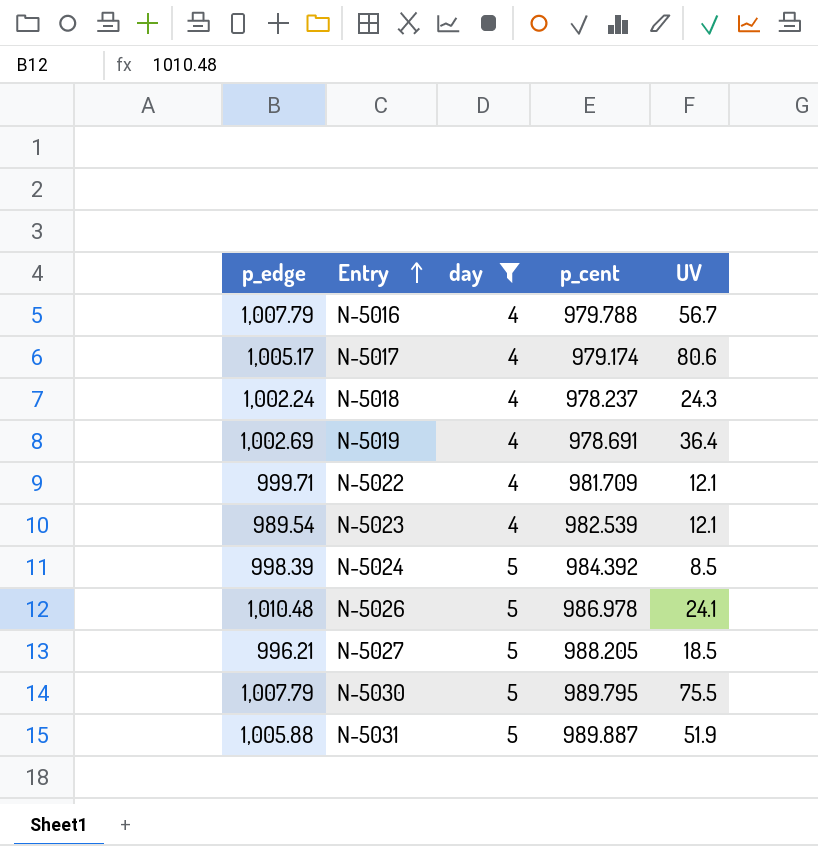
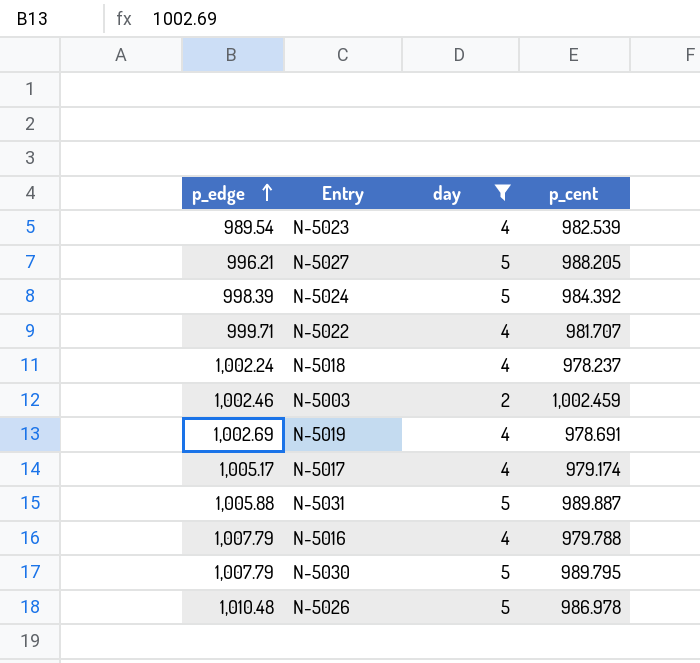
row order: Entry ascending -> p_edge ascending
column UV | position: 5 -> none
N-5022 | p_cent: 981.709 -> 981.707
row N-5003: none -> 1,002.46 | 2 | 1,002.459

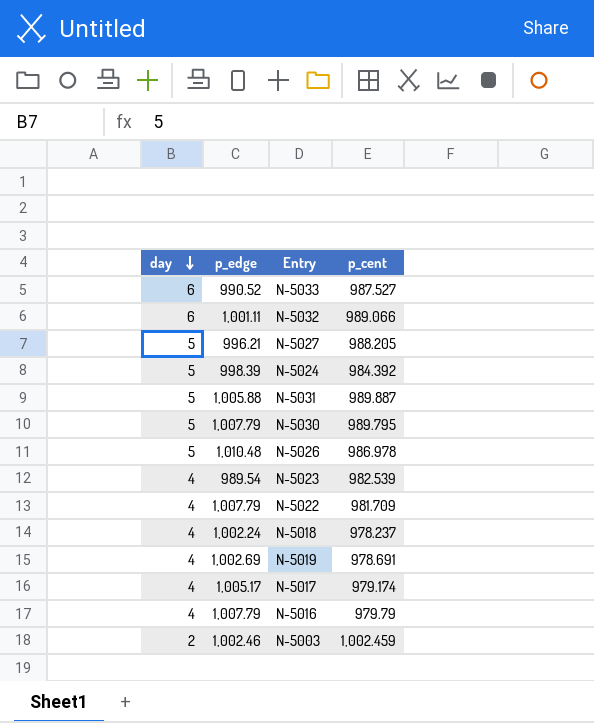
filter: day != 6 -> none
row order: p_edge ascending -> day descending
column day | position: 3 -> 1
N-5022 | p_edge: 999.71 -> 1,007.79
N-5022 | p_cent: 981.707 -> 981.709
N-5016 | p_cent: 979.788 -> 979.79

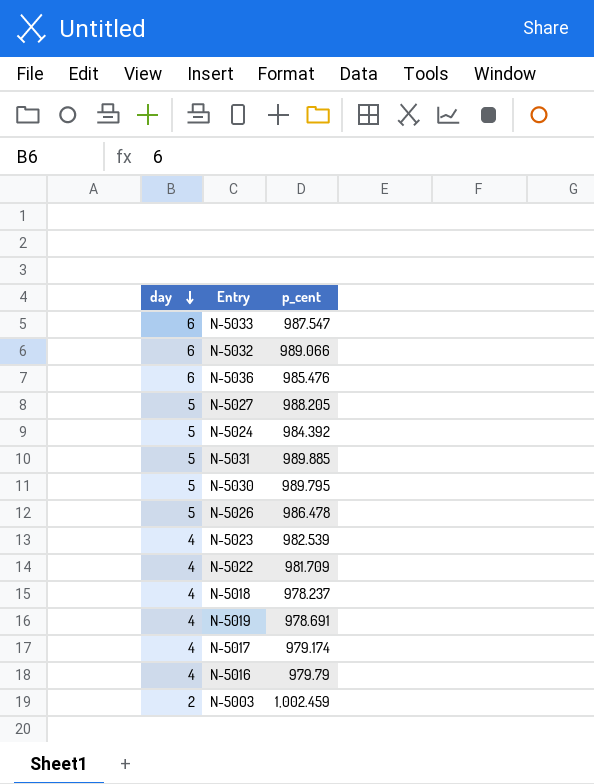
column p_edge | position: 2 -> none
N-5033 | p_cent: 987.527 -> 987.547
row N-5036: none -> 6 | 985.476
N-5031 | p_cent: 989.887 -> 989.885
N-5026 | p_cent: 986.978 -> 986.478

